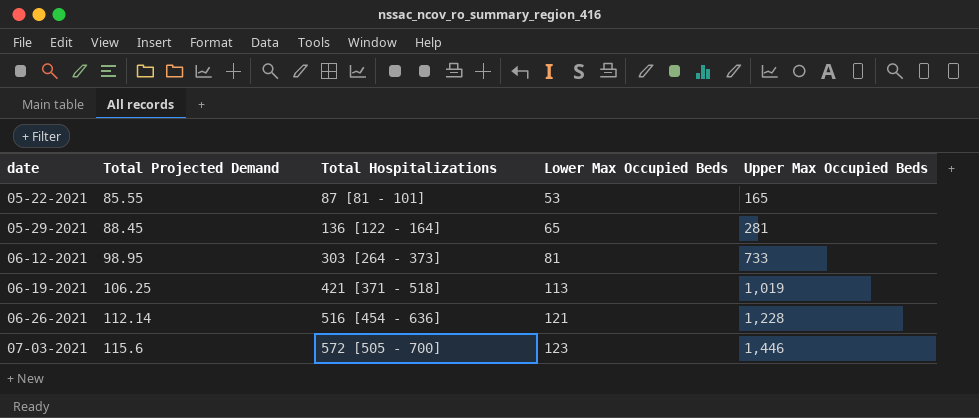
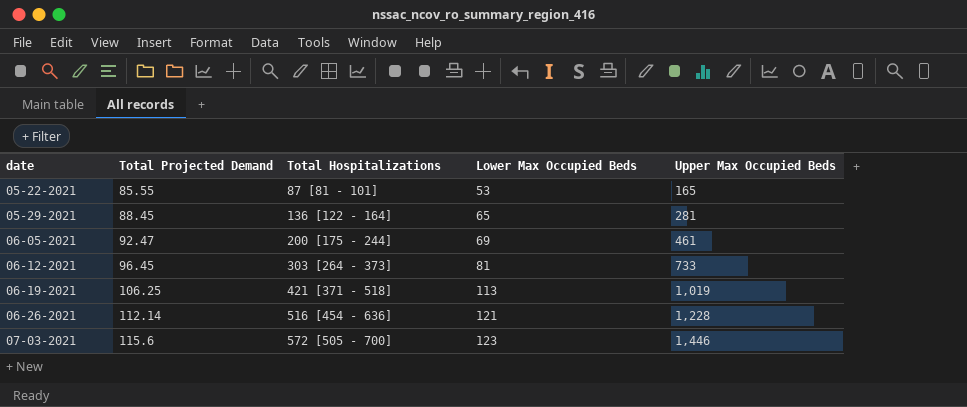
row 06-05-2021: none -> 92.47 | 200 [175 - 244] | 69 | 461
06-12-2021 | Total Projected Demand: 98.95 -> 96.45

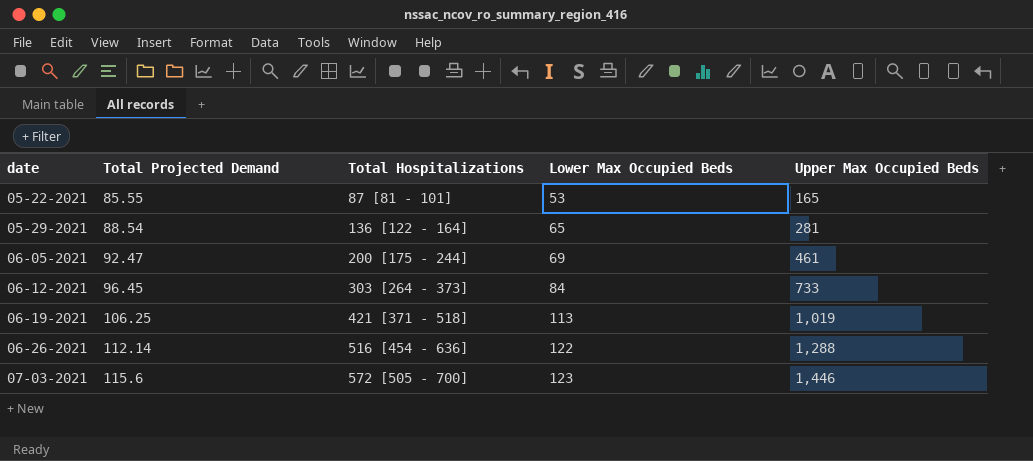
05-29-2021 | Total Projected Demand: 88.45 -> 88.54
06-12-2021 | Lower Max Occupied Beds: 81 -> 84
06-26-2021 | Lower Max Occupied Beds: 121 -> 122
06-26-2021 | Upper Max Occupied Beds: 1,228 -> 1,288

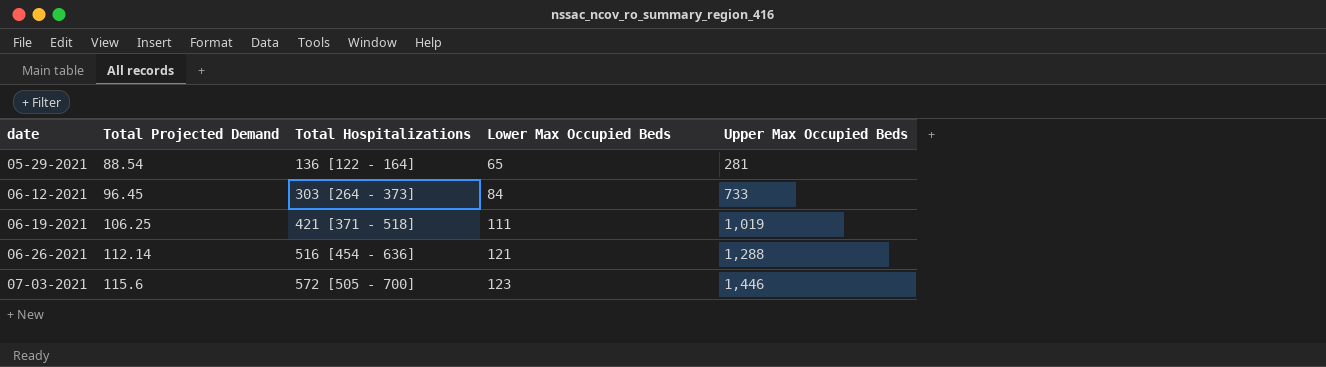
row 05-22-2021: 85.55 | 87 [81 - 101] | 53 | 165 -> none
row 06-05-2021: 92.47 | 200 [175 - 244] | 69 | 461 -> none
06-19-2021 | Lower Max Occupied Beds: 113 -> 111
06-26-2021 | Lower Max Occupied Beds: 122 -> 121

